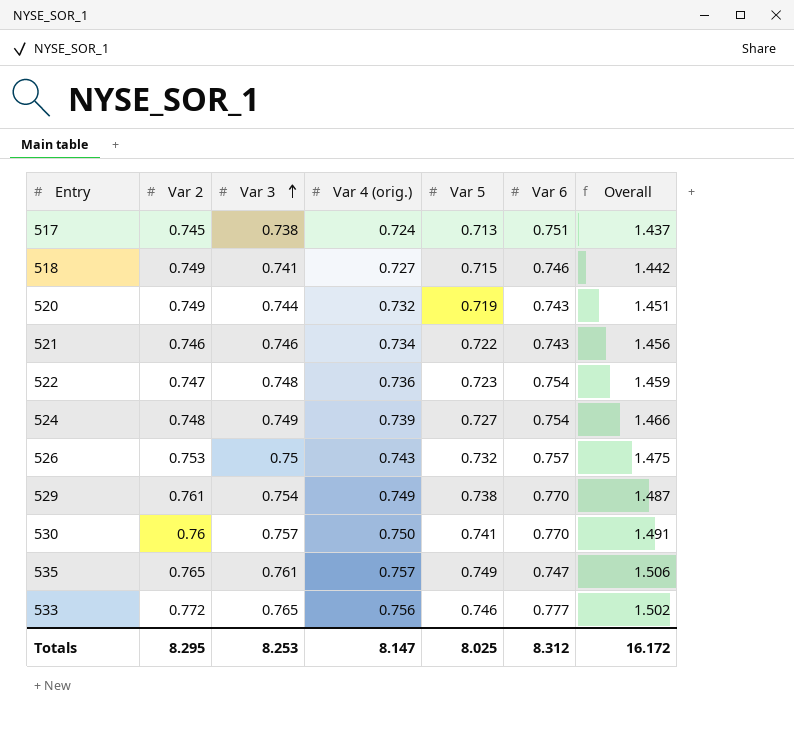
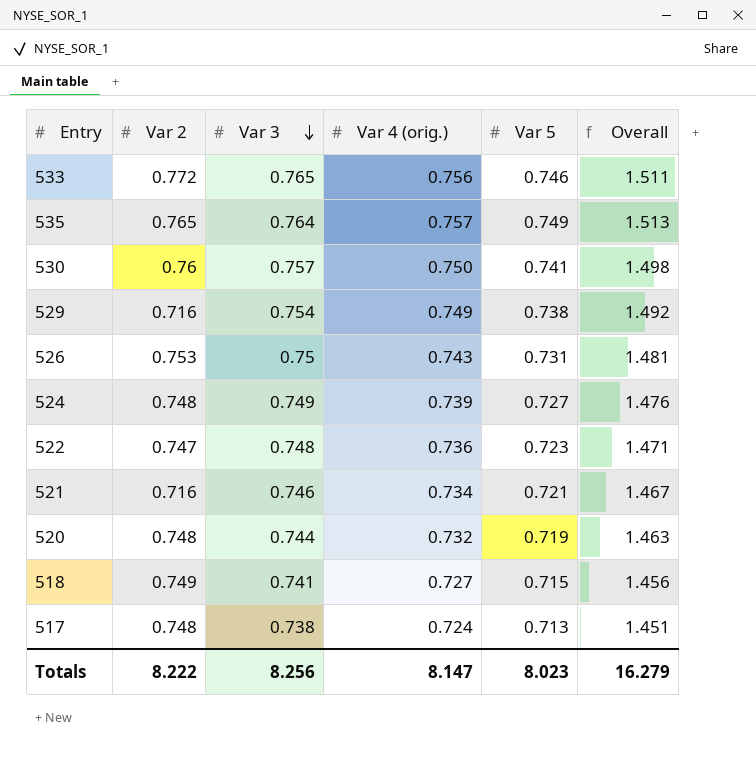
row order: Var 3 ascending -> Var 3 descending
column Var 6 | position: 6 -> none
column Overall | formula: [Var 4 (orig.)] + [Var 5] -> [Var 3] + [Var 5]
535 | Var 3: 0.761 -> 0.764
529 | Var 2: 0.761 -> 0.716
526 | Var 5: 0.732 -> 0.731
521 | Var 2: 0.746 -> 0.716
521 | Var 5: 0.722 -> 0.721
520 | Var 2: 0.749 -> 0.748
517 | Var 2: 0.745 -> 0.748
Totals | Var 2: 8.295 -> 8.222
Totals | Var 3: 8.253 -> 8.256
Totals | Var 5: 8.025 -> 8.023
Totals | Overall: 16.172 -> 16.279

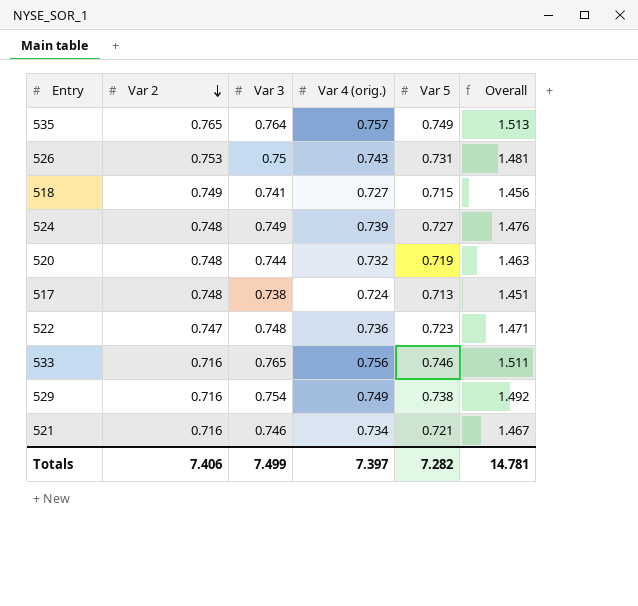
row order: Var 3 descending -> Var 2 descending
row 530: 0.76 | 0.757 | 0.750 | 0.741 | 1.498 -> none
533 | Var 2: 0.772 -> 0.716
Totals | Var 2: 8.222 -> 7.406
Totals | Var 3: 8.256 -> 7.499
Totals | Var 4 (orig.): 8.147 -> 7.397
Totals | Var 5: 8.023 -> 7.282
Totals | Overall: 16.279 -> 14.781

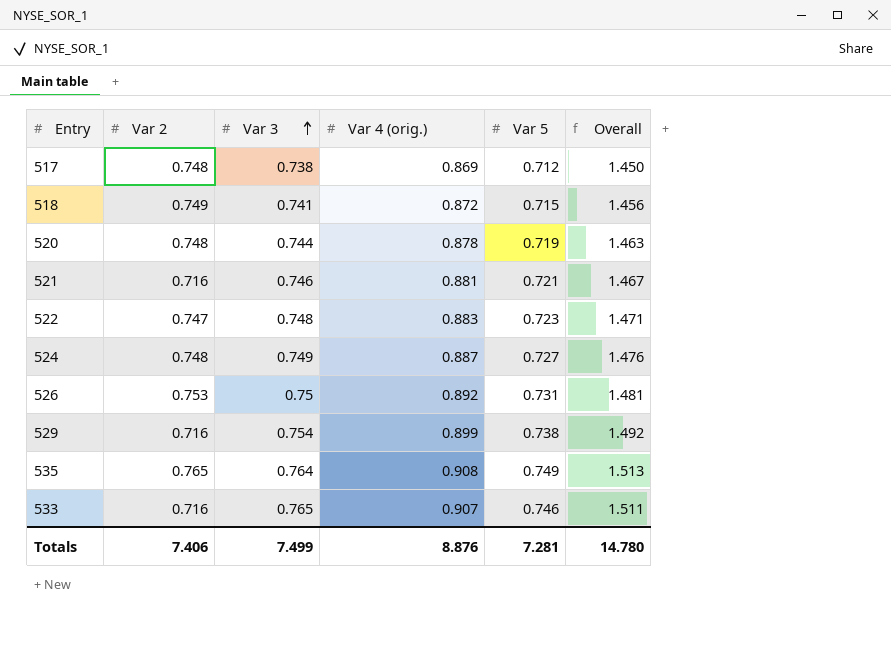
row order: Var 2 descending -> Var 3 ascending
517 | Var 4 (orig.): 0.724 -> 0.869
517 | Var 5: 0.713 -> 0.712
517 | Overall: 1.451 -> 1.450
518 | Var 4 (orig.): 0.727 -> 0.872
520 | Var 4 (orig.): 0.732 -> 0.878
521 | Var 4 (orig.): 0.734 -> 0.881
522 | Var 4 (orig.): 0.736 -> 0.883
524 | Var 4 (orig.): 0.739 -> 0.887
526 | Var 4 (orig.): 0.743 -> 0.892
529 | Var 4 (orig.): 0.749 -> 0.899
535 | Var 4 (orig.): 0.757 -> 0.908
533 | Var 4 (orig.): 0.756 -> 0.907
Totals | Var 4 (orig.): 7.397 -> 8.876
Totals | Var 5: 7.282 -> 7.281
Totals | Overall: 14.781 -> 14.780

